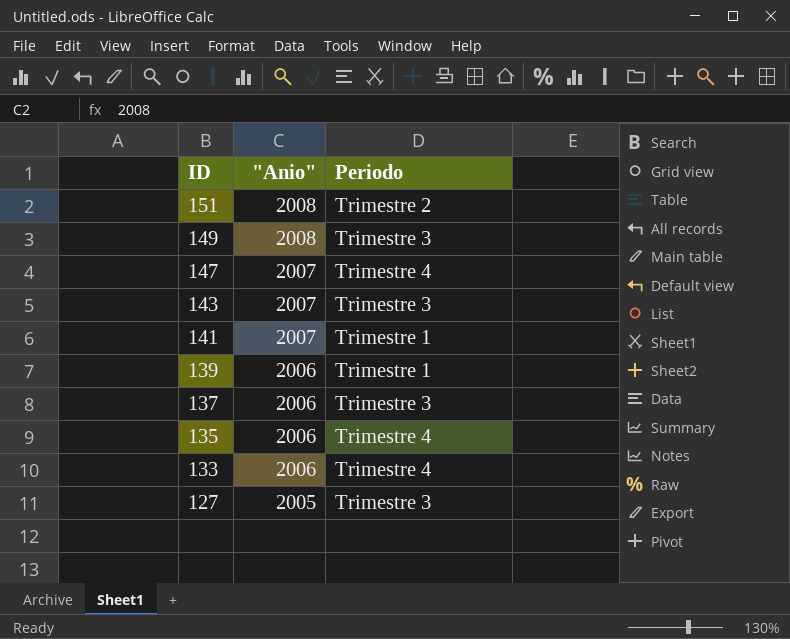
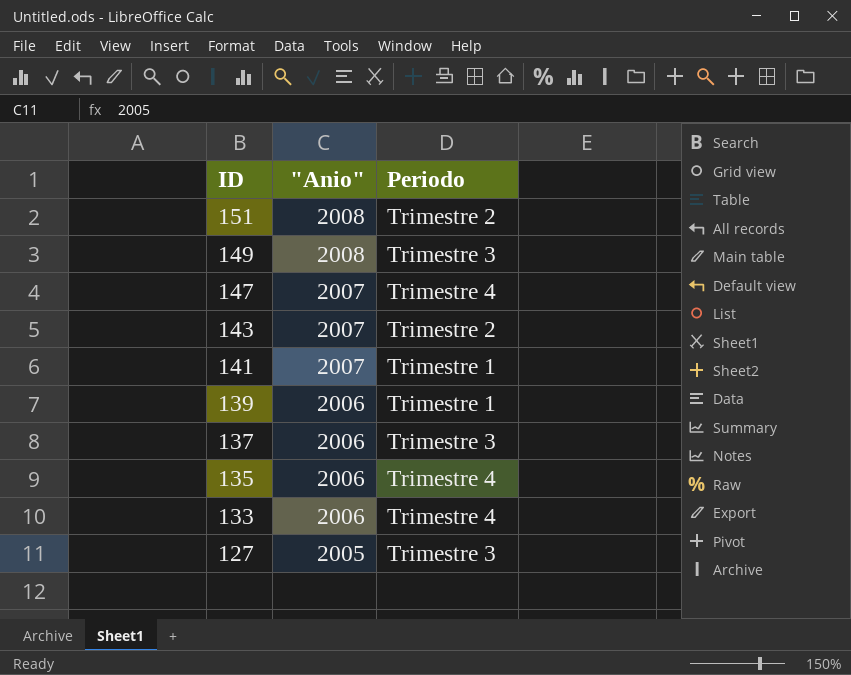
143 | Periodo: Trimestre 3 -> Trimestre 2

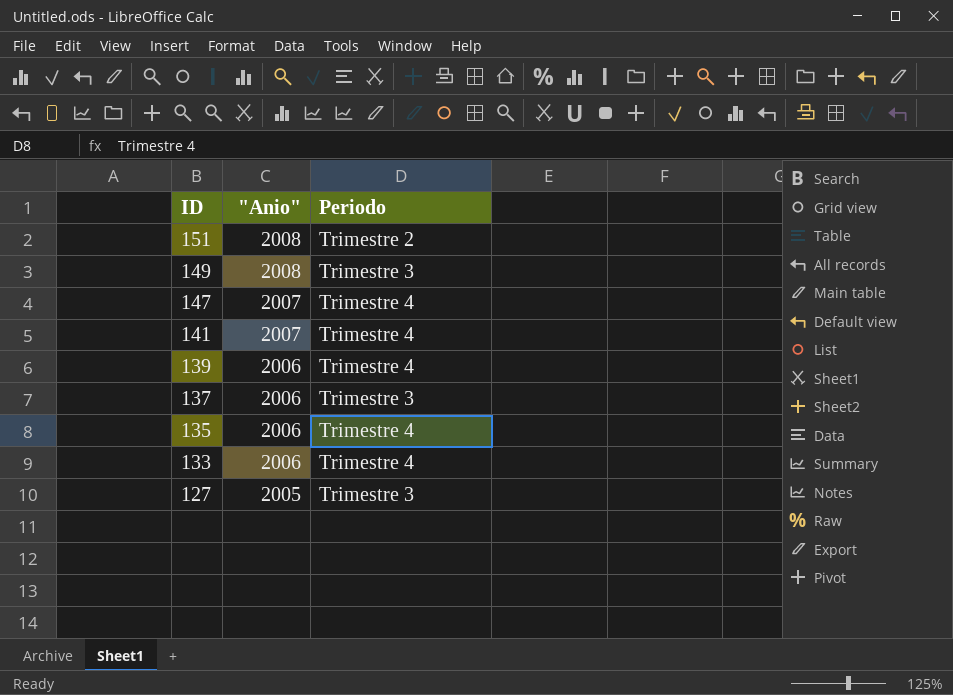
row 143: 2007 | Trimestre 2 -> none
141 | Periodo: Trimestre 1 -> Trimestre 4
139 | Periodo: Trimestre 1 -> Trimestre 4

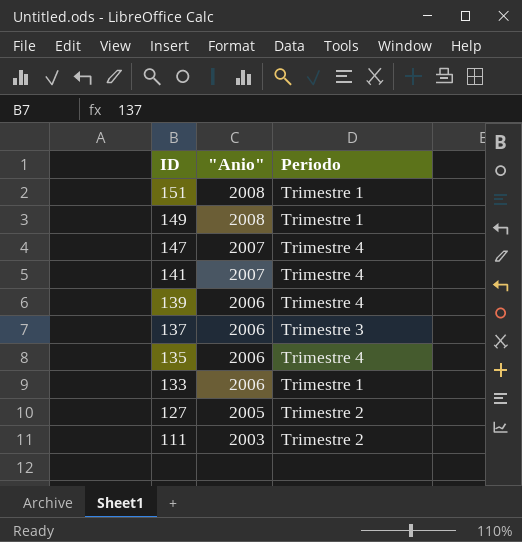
151 | Periodo: Trimestre 2 -> Trimestre 1
149 | Periodo: Trimestre 3 -> Trimestre 1
133 | Periodo: Trimestre 4 -> Trimestre 1
127 | Periodo: Trimestre 3 -> Trimestre 2
row 111: none -> 2003 | Trimestre 2

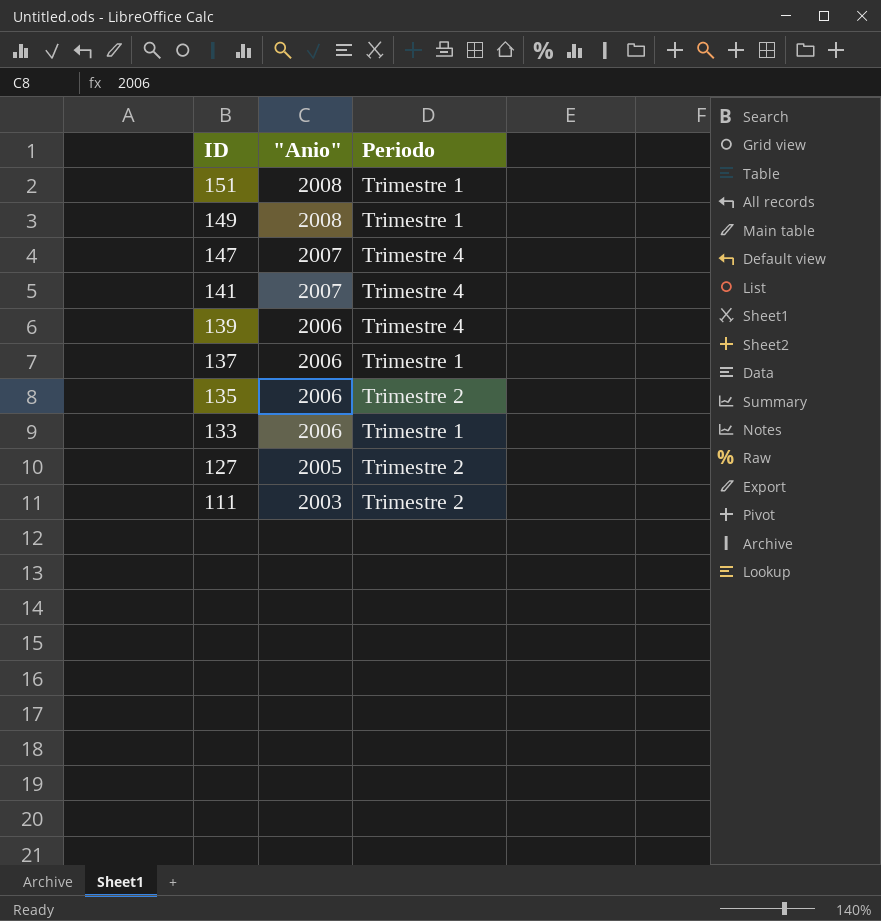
137 | Periodo: Trimestre 3 -> Trimestre 1
135 | Periodo: Trimestre 4 -> Trimestre 2

